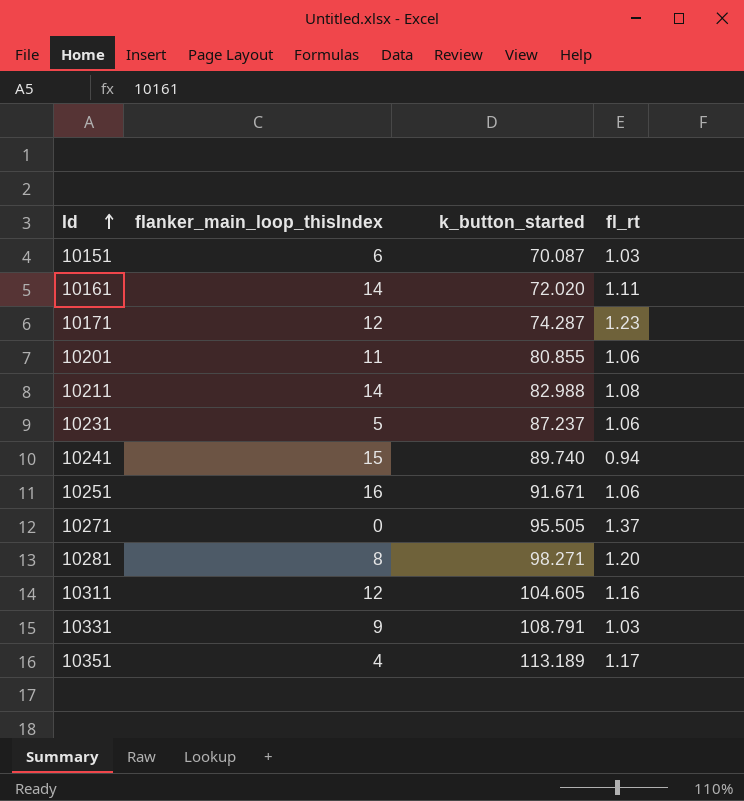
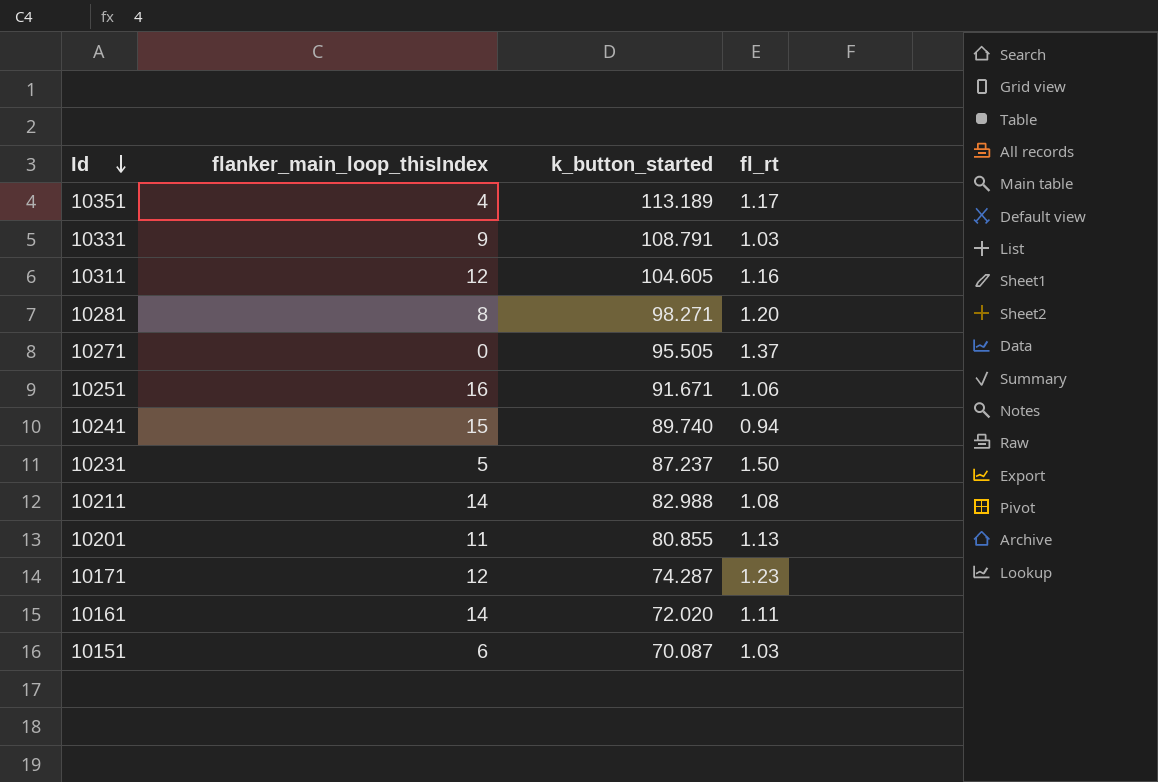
row order: Id ascending -> Id descending
10231 | fl_rt: 1.06 -> 1.50
10201 | fl_rt: 1.06 -> 1.13

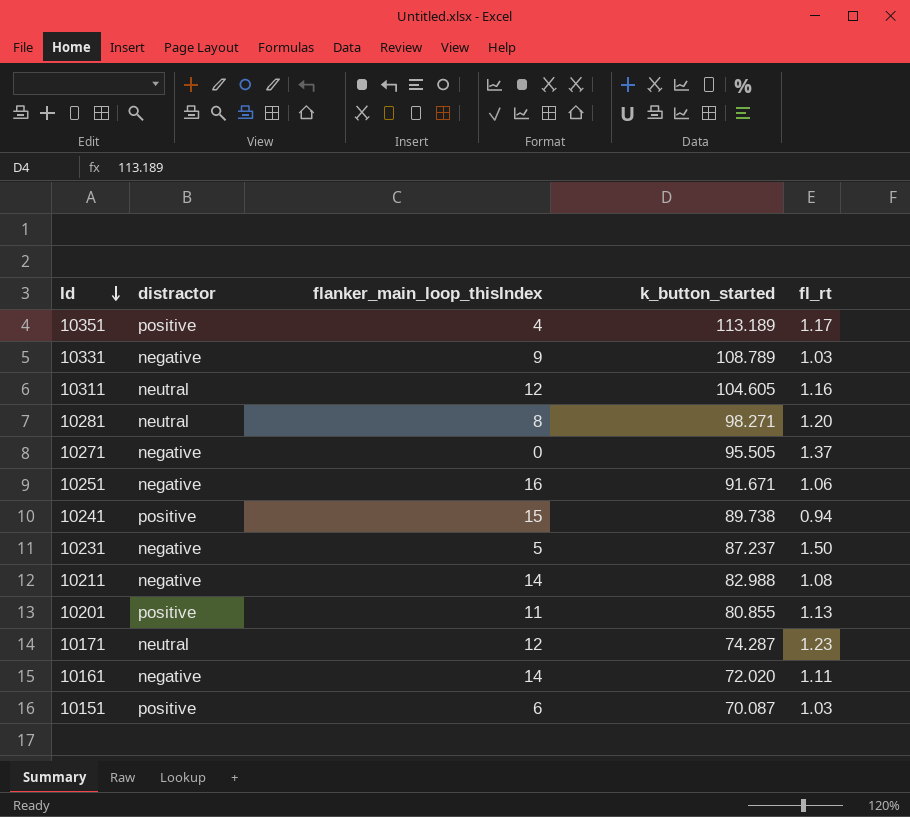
column distractor | position: none -> 2
10331 | k_button_started: 108.791 -> 108.789
10241 | k_button_started: 89.740 -> 89.738

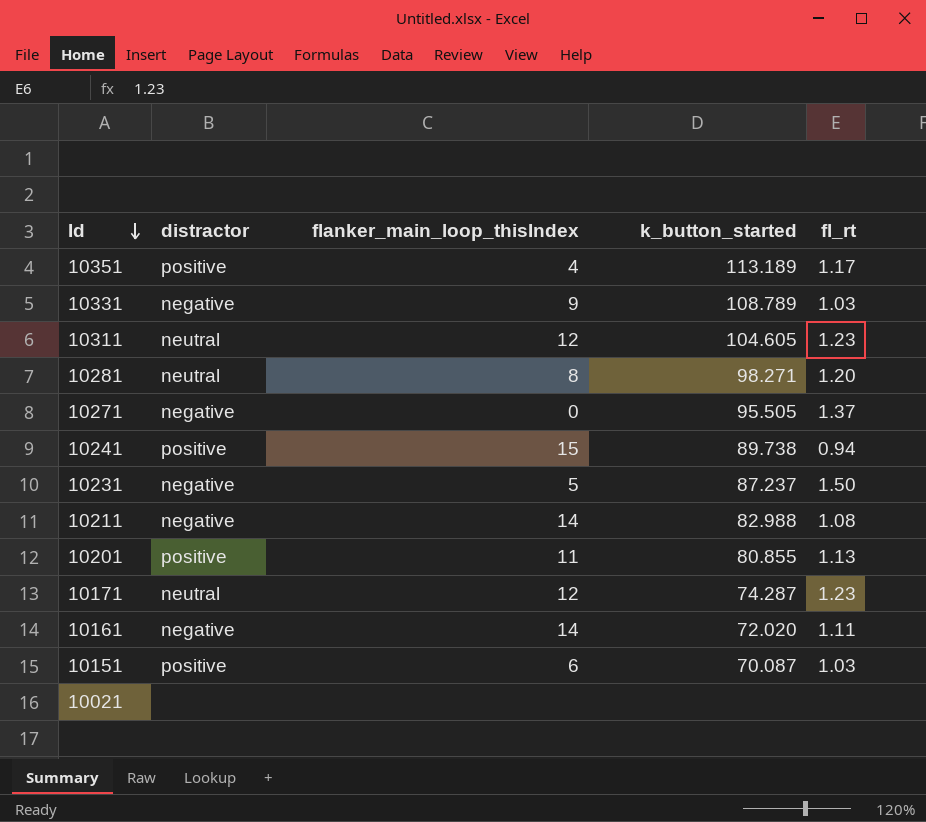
row 10251: negative | 16 | 91.671 | 1.06 -> none
10311 | fl_rt: 1.16 -> 1.23
row 10021: none -> none | none | none | none

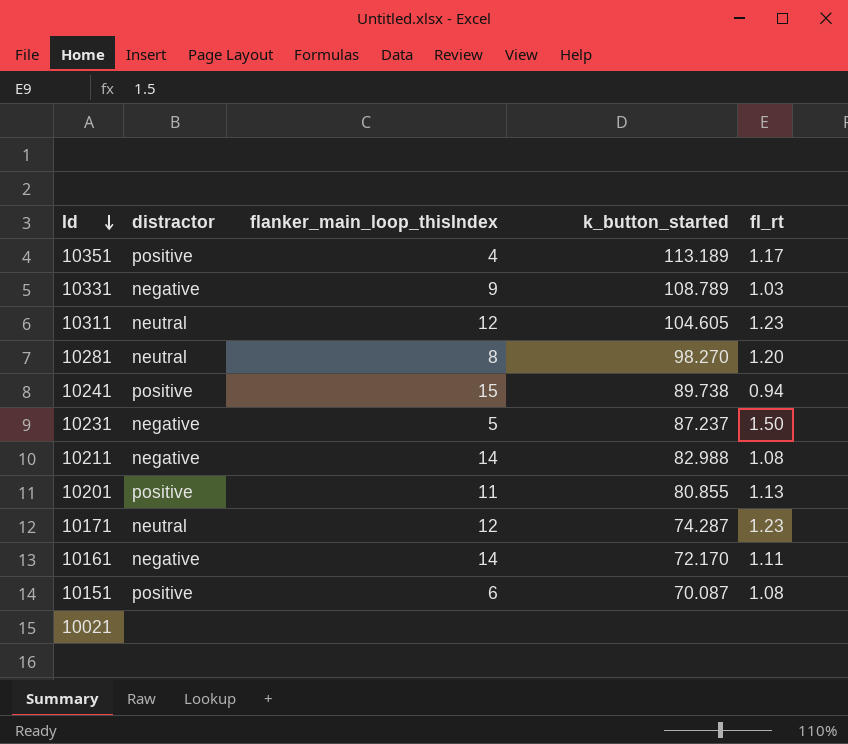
row 10271: negative | 0 | 95.505 | 1.37 -> none
10281 | k_button_started: 98.271 -> 98.270
10161 | k_button_started: 72.020 -> 72.170
10151 | fl_rt: 1.03 -> 1.08

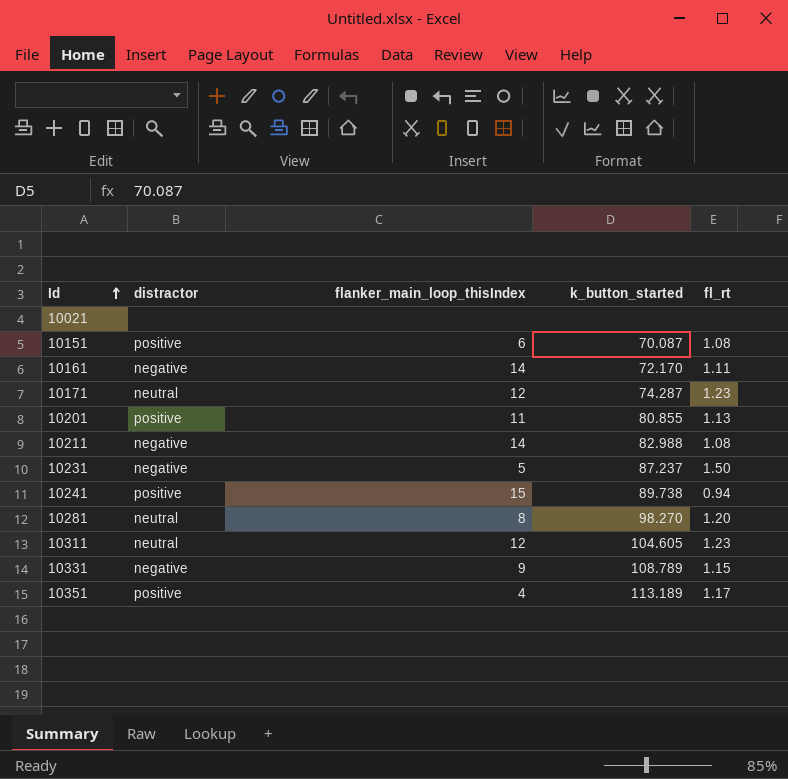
row order: Id descending -> Id ascending
10331 | fl_rt: 1.03 -> 1.15

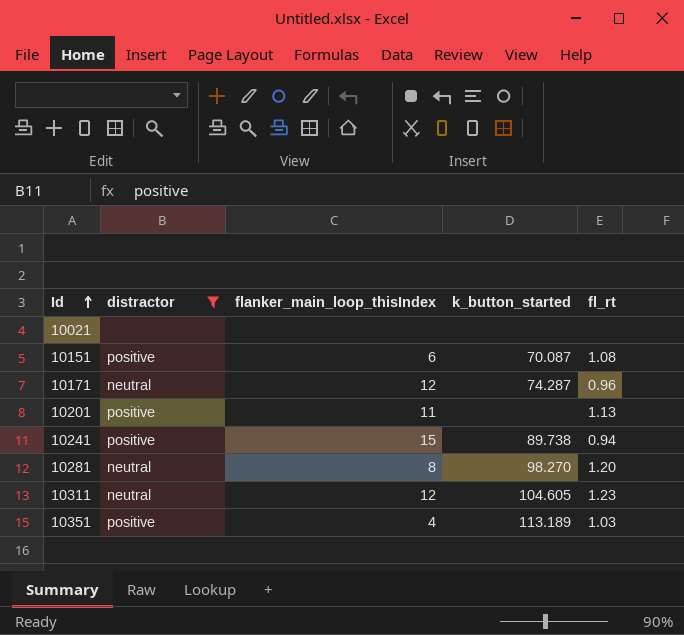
filter: none -> distractor != negative
10171 | fl_rt: 1.23 -> 0.96
10201 | k_button_started: 80.855 -> none
10351 | fl_rt: 1.17 -> 1.03

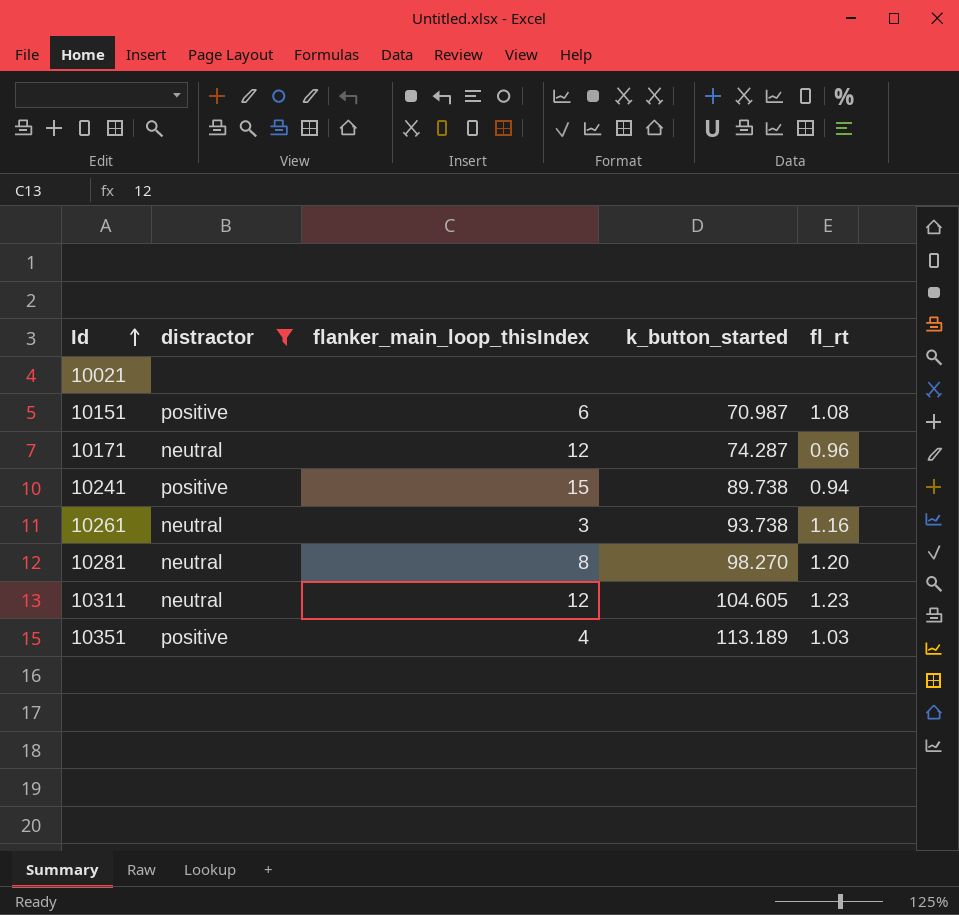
row 10201: positive | 11 | none | 1.13 -> none
10151 | k_button_started: 70.087 -> 70.987
row 10261: none -> neutral | 3 | 93.738 | 1.16

